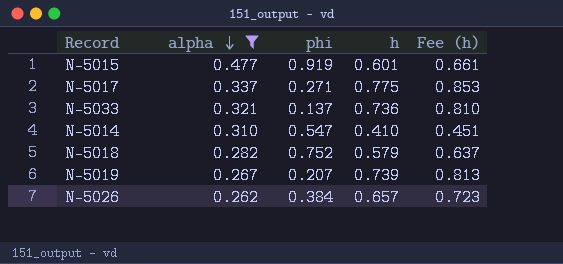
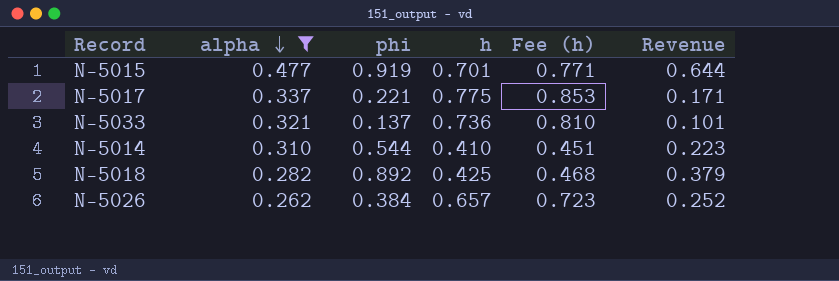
column Revenue | formula: none -> [phi] * [h]
row N-5019: 0.267 | 0.207 | 0.739 | 0.813 -> none
N-5015 | h: 0.601 -> 0.701
N-5015 | Fee (h): 0.661 -> 0.771
N-5017 | phi: 0.271 -> 0.221
N-5014 | phi: 0.547 -> 0.544
N-5018 | phi: 0.752 -> 0.892
N-5018 | h: 0.579 -> 0.425
N-5018 | Fee (h): 0.637 -> 0.468

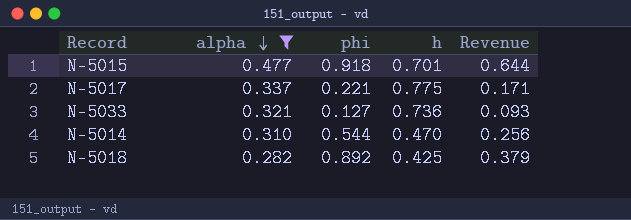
column Fee (h) | formula: [h] * 1.1 -> none
row N-5026: 0.262 | 0.384 | 0.657 | 0.723 | 0.252 -> none
N-5015 | phi: 0.919 -> 0.918
N-5033 | phi: 0.137 -> 0.127
N-5033 | Revenue: 0.101 -> 0.093
N-5014 | h: 0.410 -> 0.470
N-5014 | Revenue: 0.223 -> 0.256

